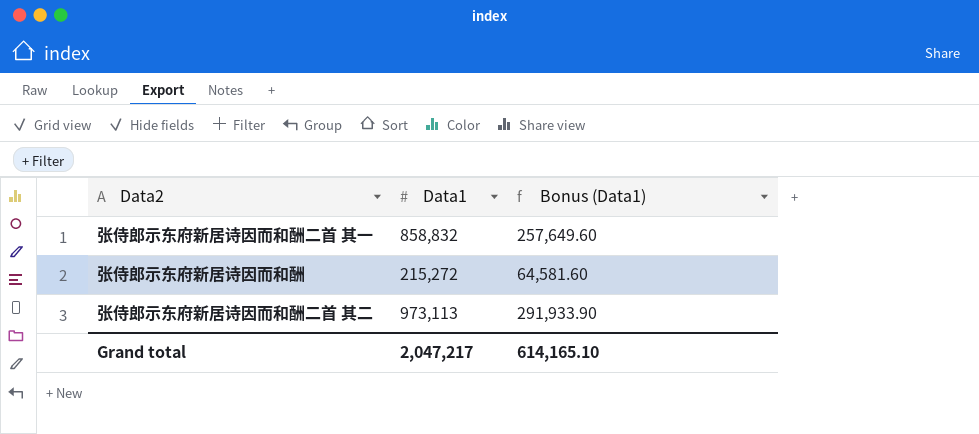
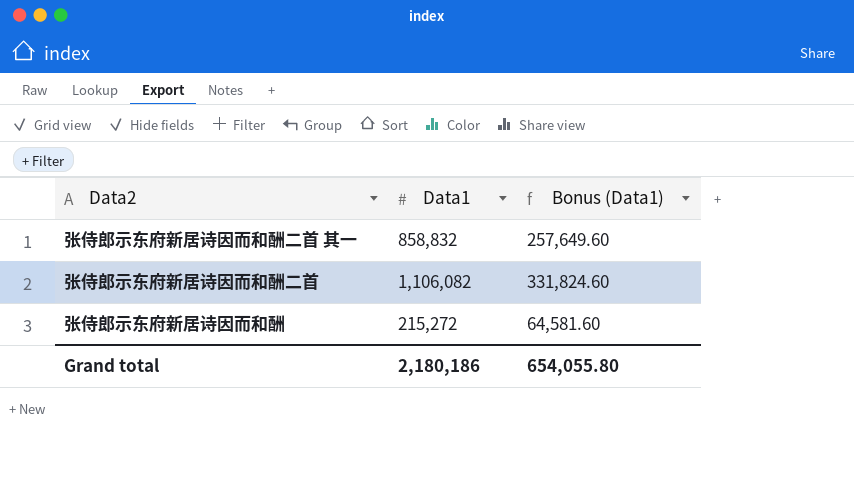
row 张侍郎示东府新居诗因而和酬二首 其二: 973,113 | 291,933.90 -> none
row 张侍郎示东府新居诗因而和酬二首: none -> 1,106,082 | 331,824.60
Grand total | Data1: 2,047,217 -> 2,180,186
Grand total | Bonus (Data1): 614,165.10 -> 654,055.80

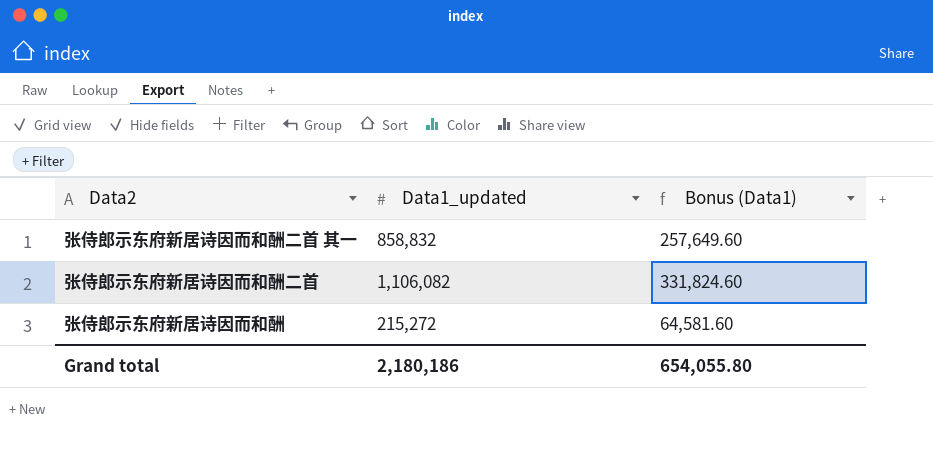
column name: Data1 -> Data1_updated

